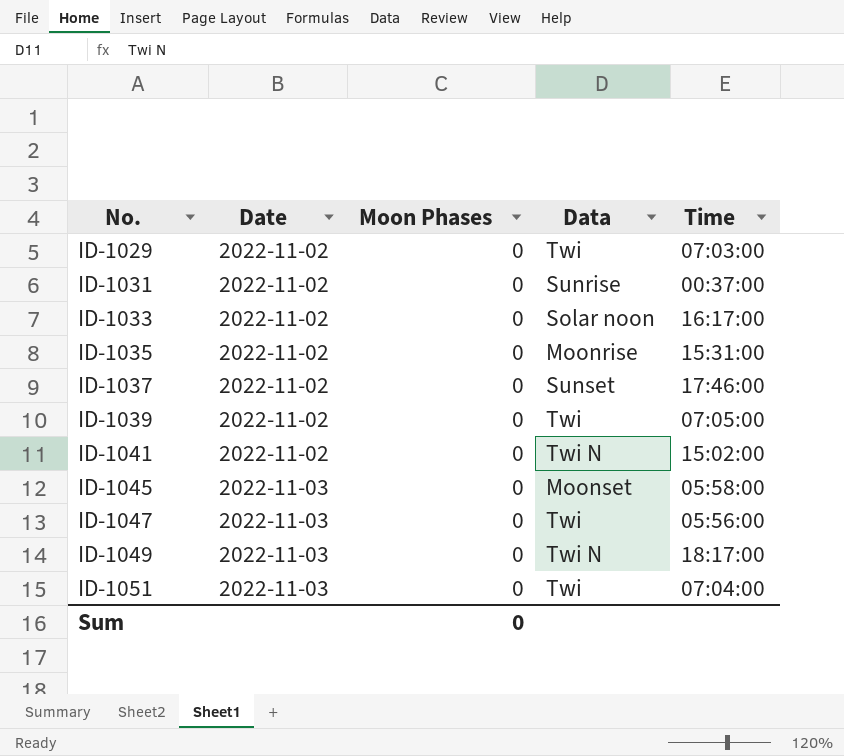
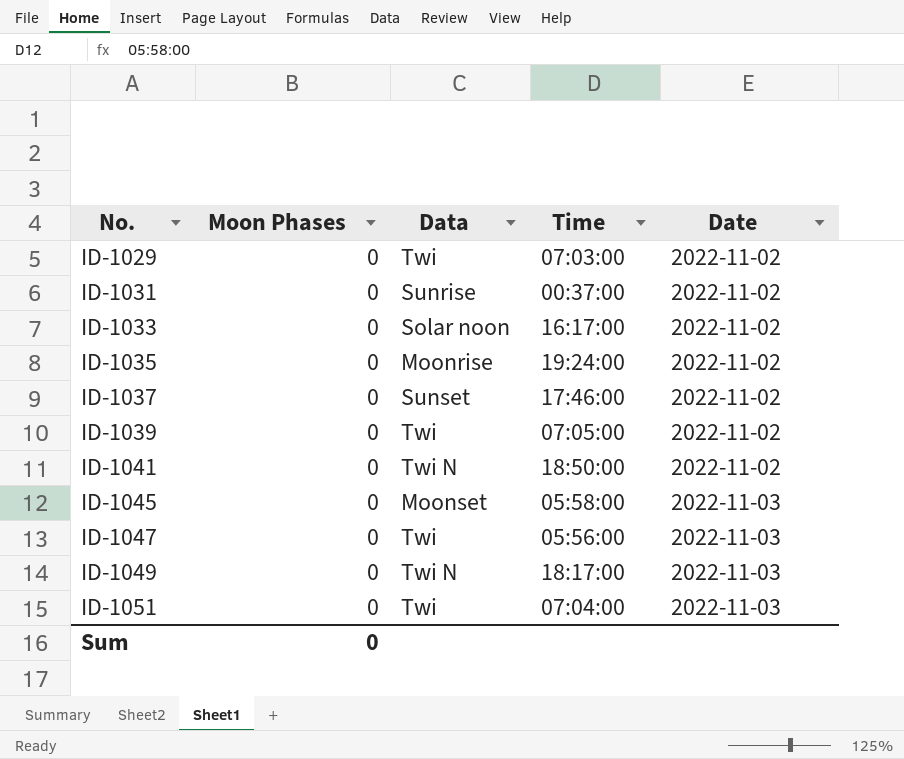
column Date | position: 2 -> 5
ID-1035 | Time: 15:31:00 -> 19:24:00
ID-1041 | Time: 15:02:00 -> 18:50:00

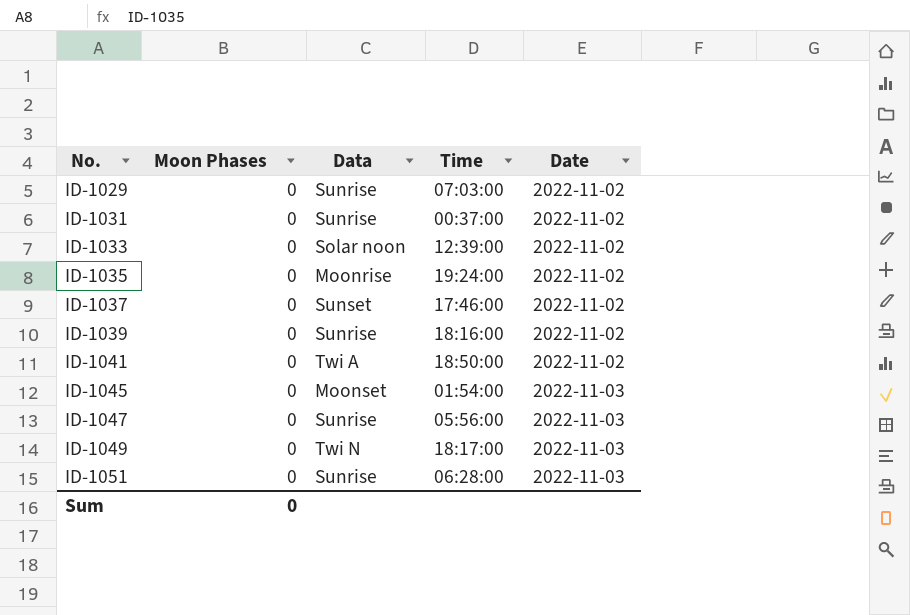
ID-1029 | Data: Twi -> Sunrise
ID-1033 | Time: 16:17:00 -> 12:39:00
ID-1039 | Data: Twi -> Sunrise
ID-1039 | Time: 07:05:00 -> 18:16:00
ID-1041 | Data: Twi N -> Twi A
ID-1045 | Time: 05:58:00 -> 01:54:00
ID-1047 | Data: Twi -> Sunrise
ID-1051 | Data: Twi -> Sunrise
ID-1051 | Time: 07:04:00 -> 06:28:00

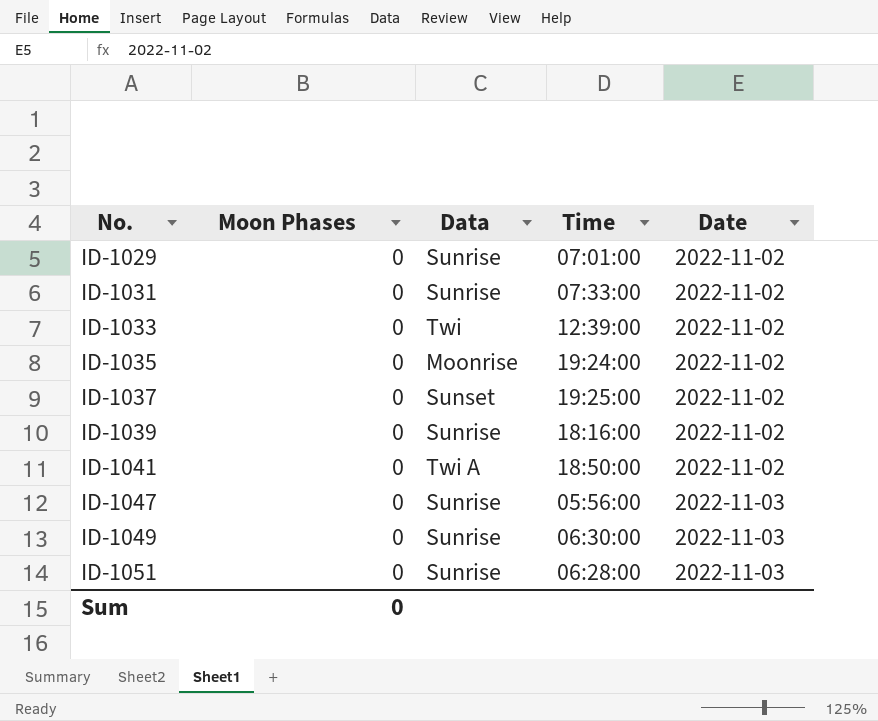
row ID-1045: 0 | Moonset | 01:54:00 | 2022-11-03 -> none
ID-1029 | Time: 07:03:00 -> 07:01:00
ID-1031 | Time: 00:37:00 -> 07:33:00
ID-1033 | Data: Solar noon -> Twi
ID-1037 | Time: 17:46:00 -> 19:25:00
ID-1049 | Data: Twi N -> Sunrise
ID-1049 | Time: 18:17:00 -> 06:30:00

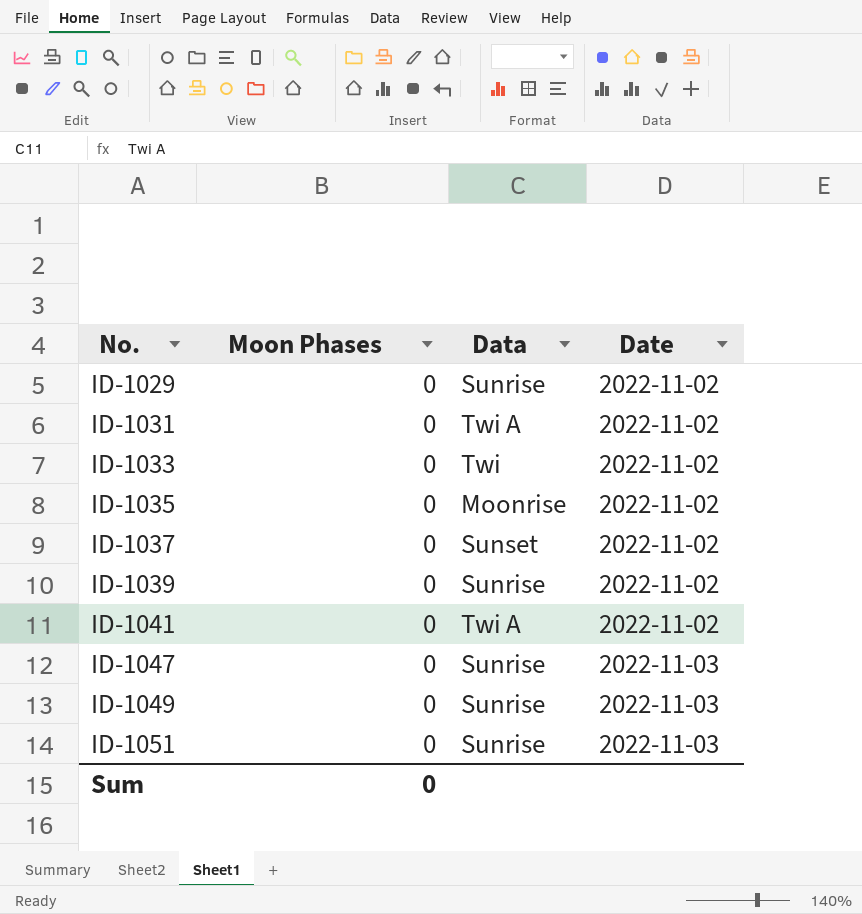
column Time | position: 4 -> none
ID-1031 | Data: Sunrise -> Twi A

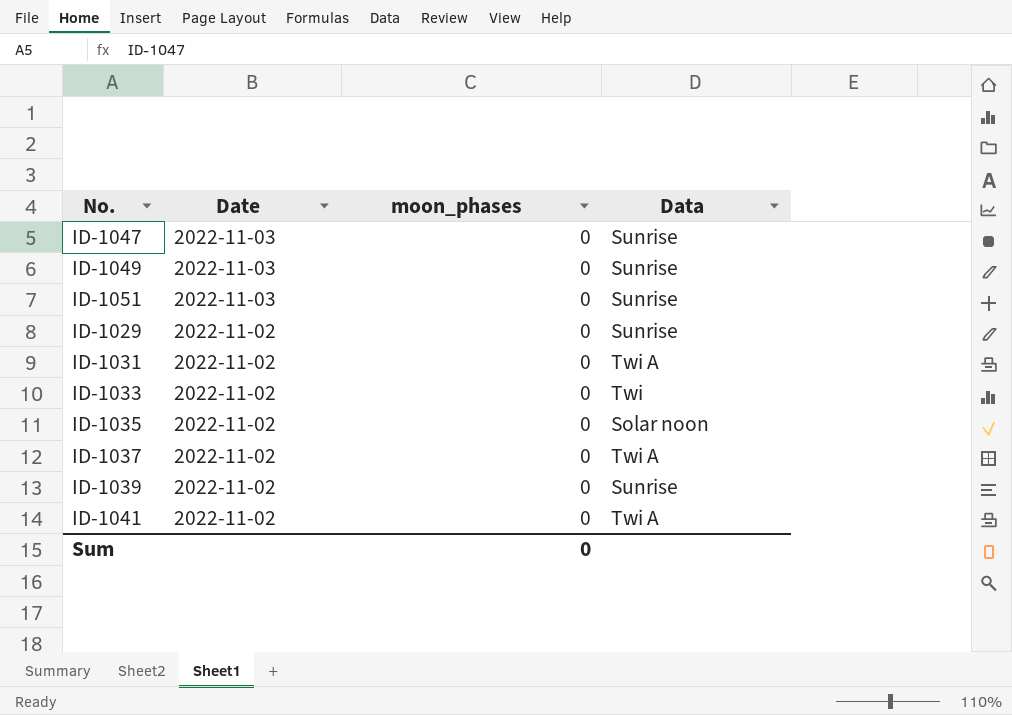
row order: No. ascending -> Date descending
column Date | position: 4 -> 2
column name: Moon Phases -> moon_phases
ID-1035 | Data: Moonrise -> Solar noon
ID-1037 | Data: Sunset -> Twi A

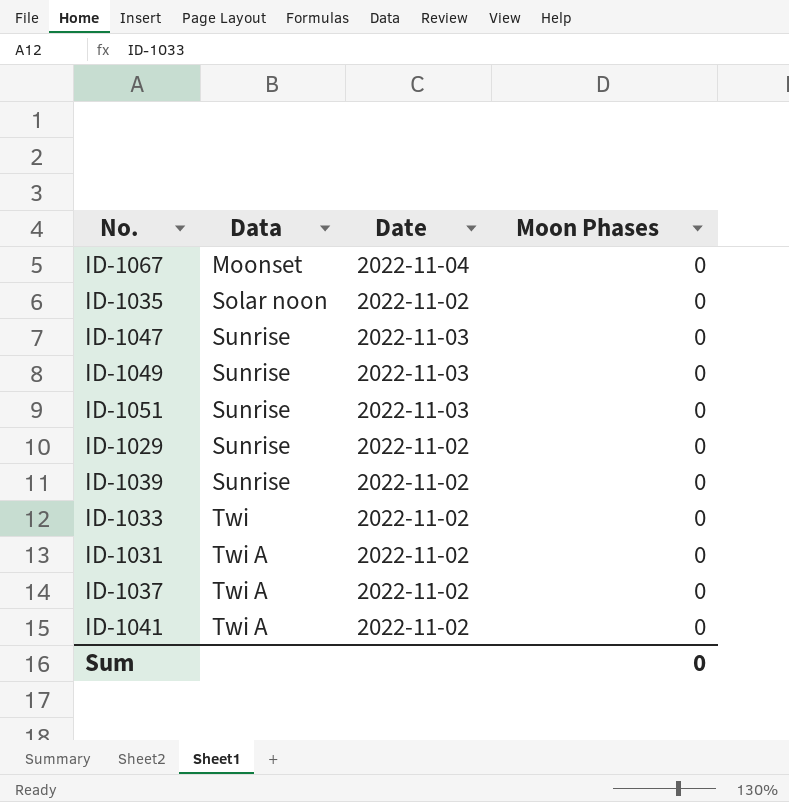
row order: Date descending -> Data ascending
column Data | position: 4 -> 2
column name: moon_phases -> Moon Phases
row ID-1067: none -> Moonset | 2022-11-04 | 0

